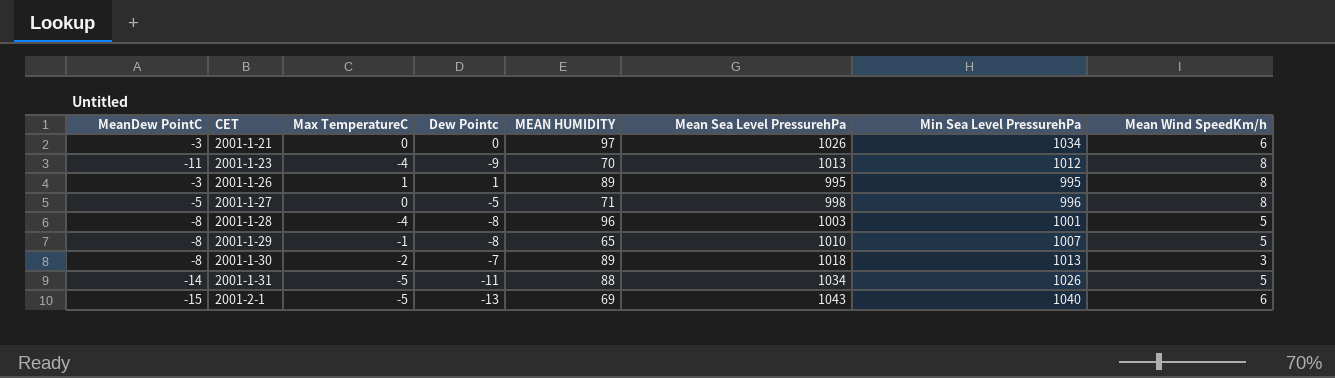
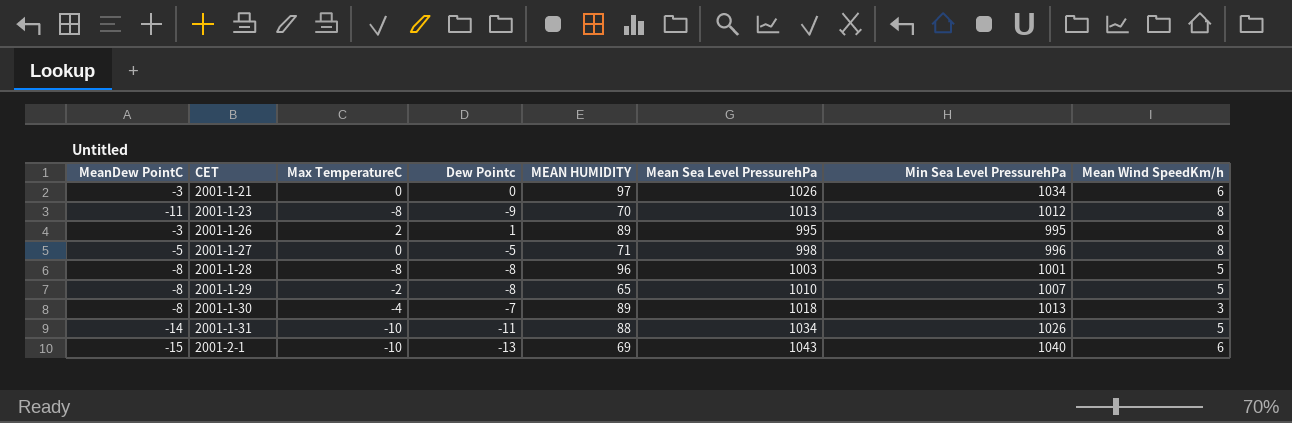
2001-1-23 | Max TemperatureC: -4 -> -8
2001-1-26 | Max TemperatureC: 1 -> 2
2001-1-28 | Max TemperatureC: -4 -> -8
2001-1-29 | Max TemperatureC: -1 -> -2
2001-1-30 | Max TemperatureC: -2 -> -4
2001-1-31 | Max TemperatureC: -5 -> -10
2001-2-1 | Max TemperatureC: -5 -> -10

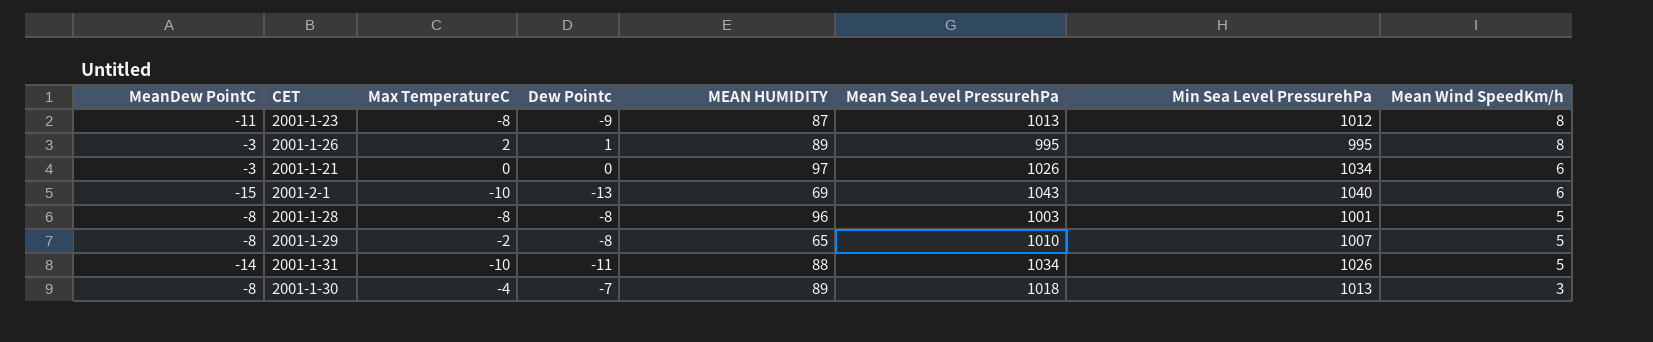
row order: CET ascending -> Mean Wind SpeedKm/h descending
row 2001-1-27: -5 | 0 | -5 | 71 | 998 | 996 | 8 -> none
2001-1-23 | MEAN HUMIDITY: 70 -> 87

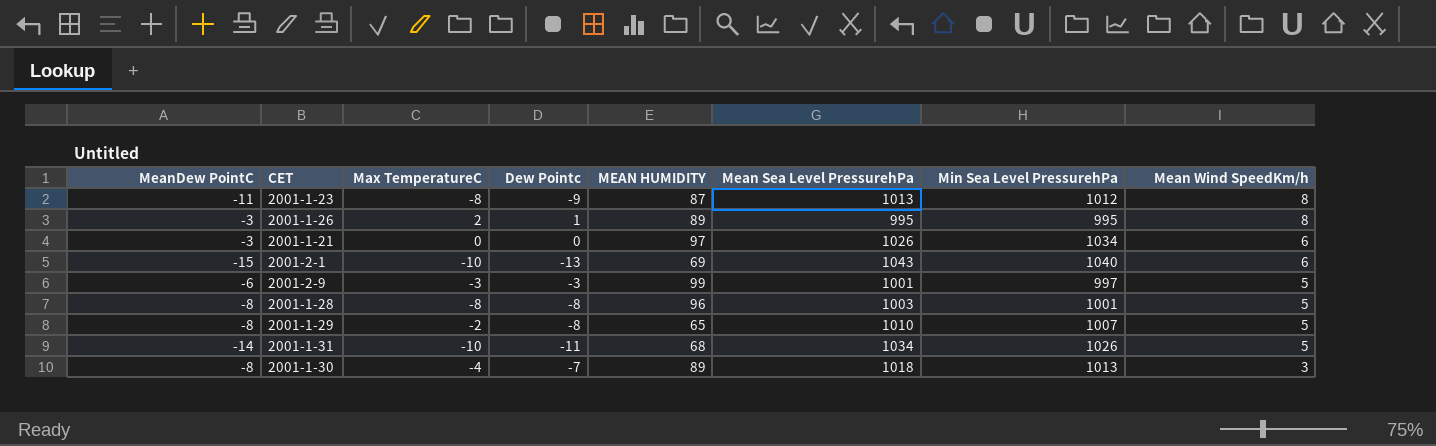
row 2001-2-9: none -> -6 | -3 | -3 | 99 | 1001 | 997 | 5
2001-1-31 | MEAN HUMIDITY: 88 -> 68

